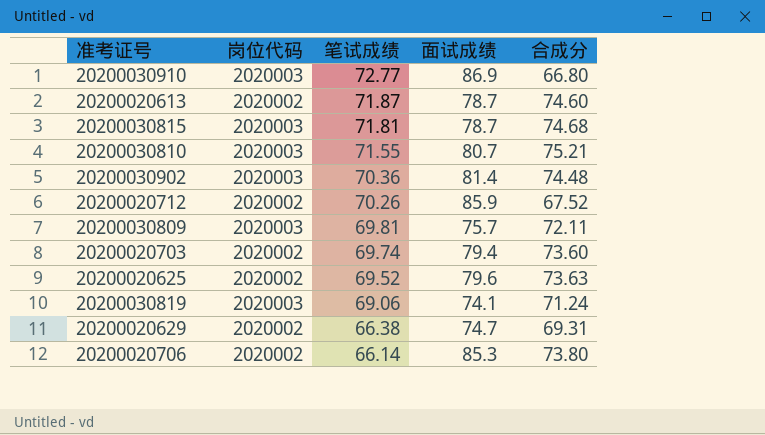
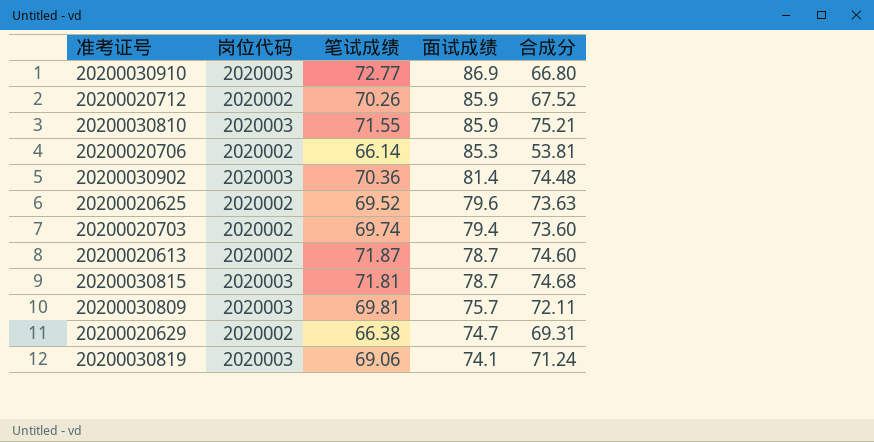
row order: 笔试成绩 descending -> 面试成绩 descending
20200030810 | 面试成绩: 80.7 -> 85.9
20200020706 | 合成分: 73.80 -> 53.81

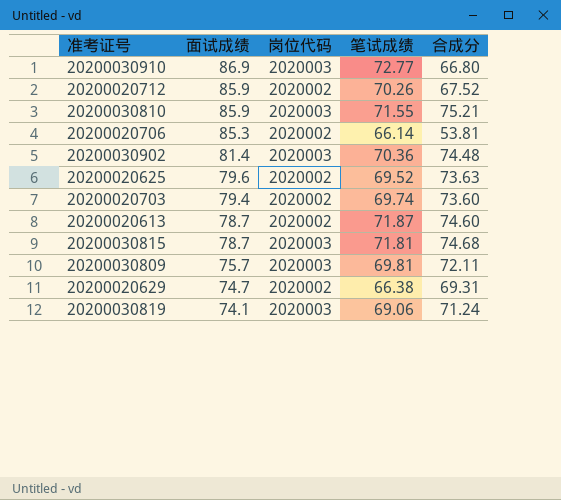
column 面试成绩 | position: 4 -> 2

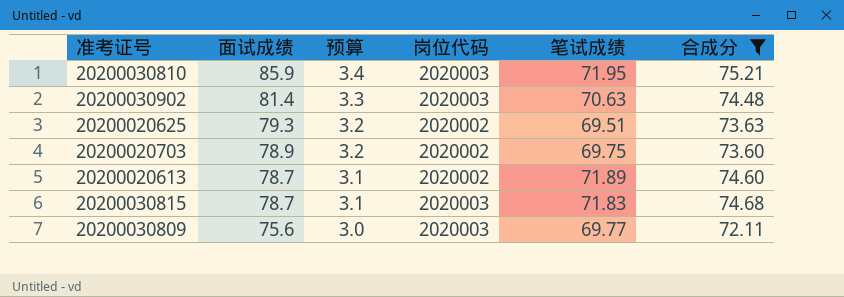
filter: none -> 合成分 >= 72.11
column 预算 | formula: none -> [面试成绩] * 0.04
20200030810 | 笔试成绩: 71.55 -> 71.95
20200030902 | 笔试成绩: 70.36 -> 70.63
20200020625 | 面试成绩: 79.6 -> 79.3
20200020625 | 笔试成绩: 69.52 -> 69.51
20200020703 | 面试成绩: 79.4 -> 78.9
20200020703 | 笔试成绩: 69.74 -> 69.75
20200020613 | 笔试成绩: 71.87 -> 71.89
20200030815 | 笔试成绩: 71.81 -> 71.83
20200030809 | 面试成绩: 75.7 -> 75.6
20200030809 | 笔试成绩: 69.81 -> 69.77

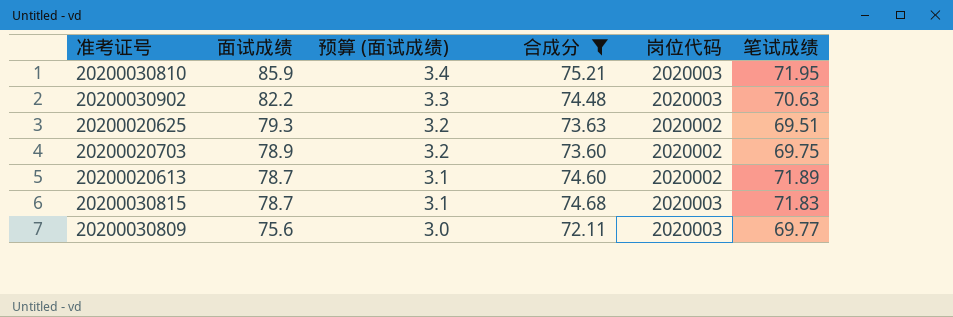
column name: 预算 -> 预算 (面试成绩)
column 合成分 | position: 6 -> 4
20200030902 | 面试成绩: 81.4 -> 82.2

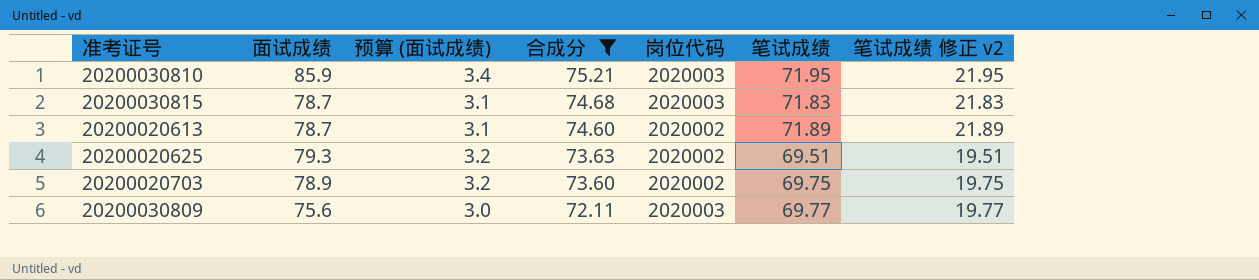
row order: 面试成绩 descending -> 合成分 descending
column 笔试成绩 修正 v2 | formula: none -> [笔试成绩] - 50
row 20200030902: 82.2 | 3.3 | 74.48 | 2020003 | 70.63 -> none

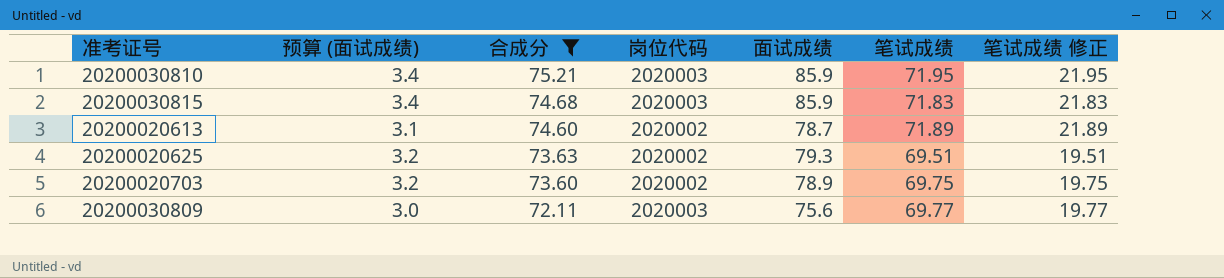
column 面试成绩 | position: 2 -> 5
column name: 笔试成绩 修正 v2 -> 笔试成绩 修正
20200030815 | 预算 (面试成绩): 3.1 -> 3.4
20200030815 | 面试成绩: 78.7 -> 85.9

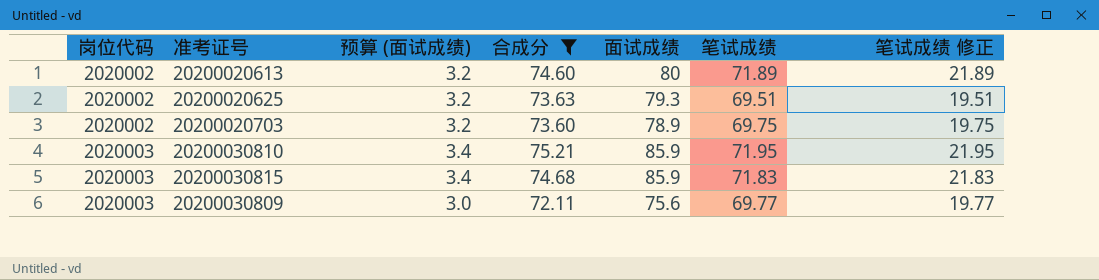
row order: 合成分 descending -> 岗位代码 ascending
column 岗位代码 | position: 4 -> 1
20200020613 | 预算 (面试成绩): 3.1 -> 3.2
20200020613 | 面试成绩: 78.7 -> 80

